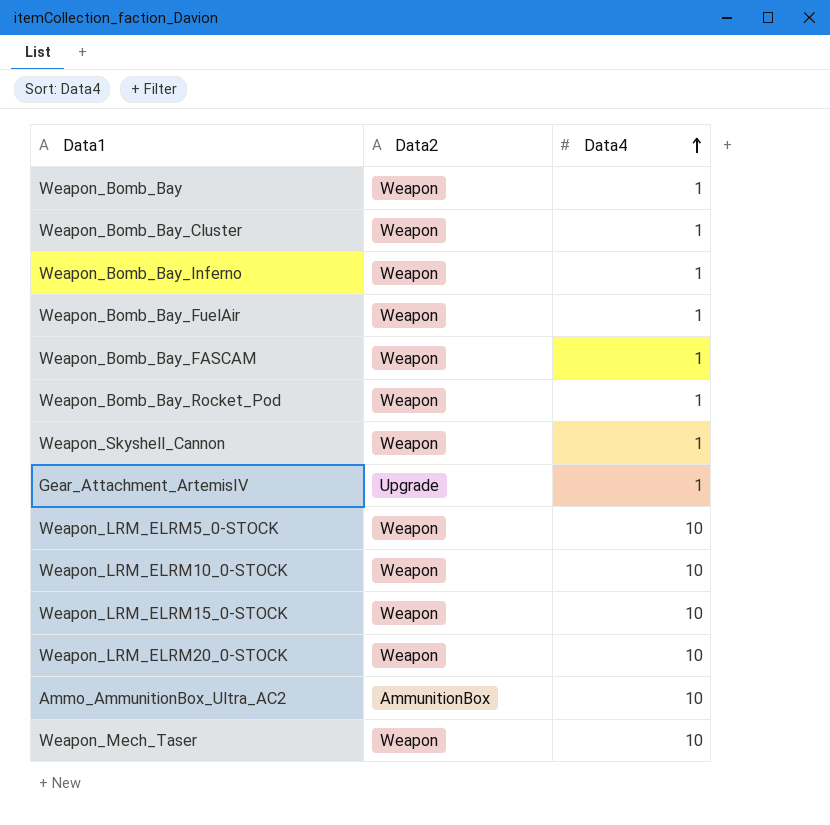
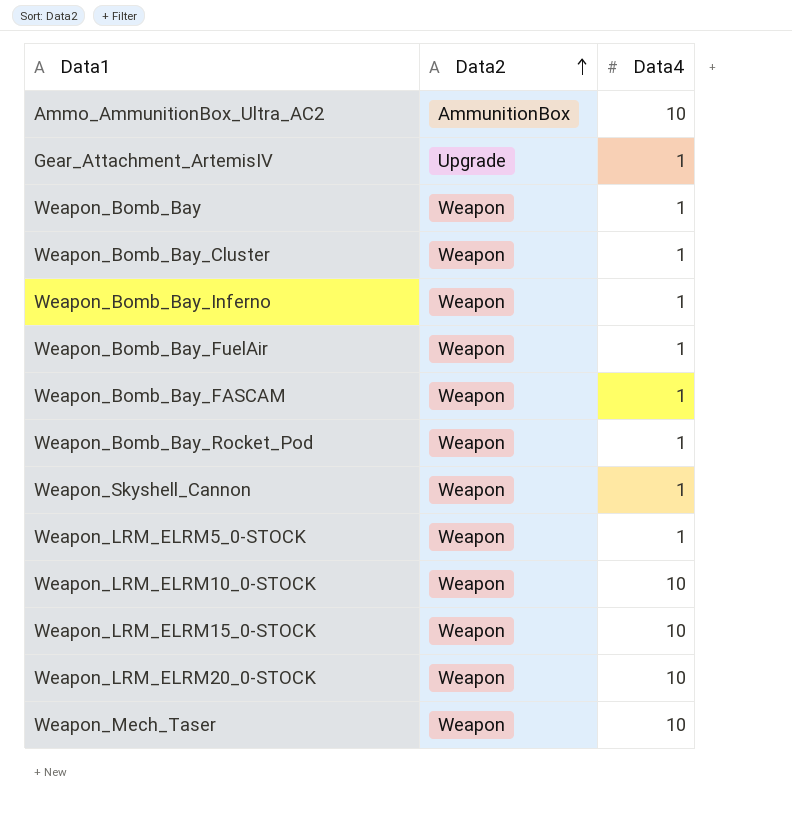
row order: Data4 ascending -> Data2 ascending
Weapon_LRM_ELRM5_0-STOCK | Data4: 10 -> 1

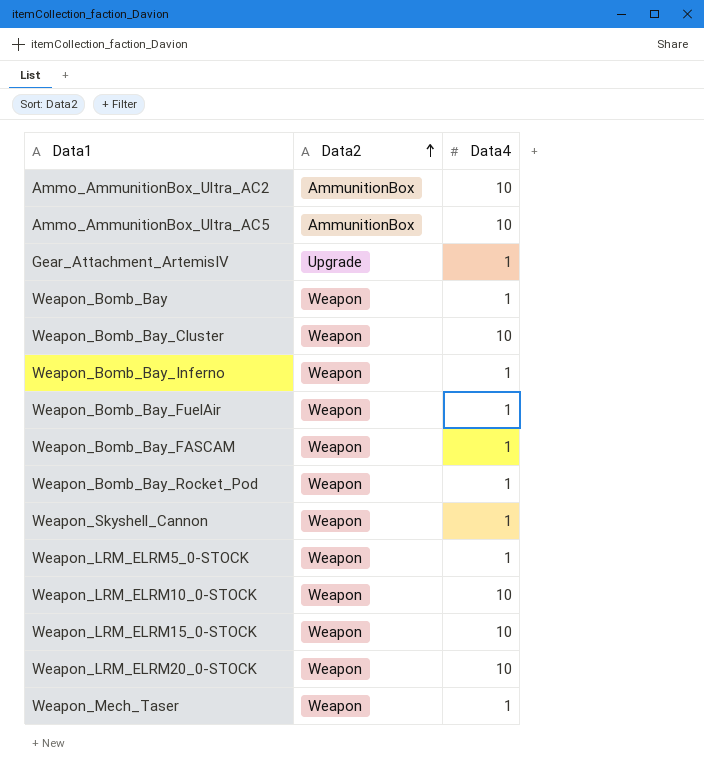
row Ammo_AmmunitionBox_Ultra_AC5: none -> AmmunitionBox | 10
Weapon_Bomb_Bay_Cluster | Data4: 1 -> 10
Weapon_Mech_Taser | Data4: 10 -> 1

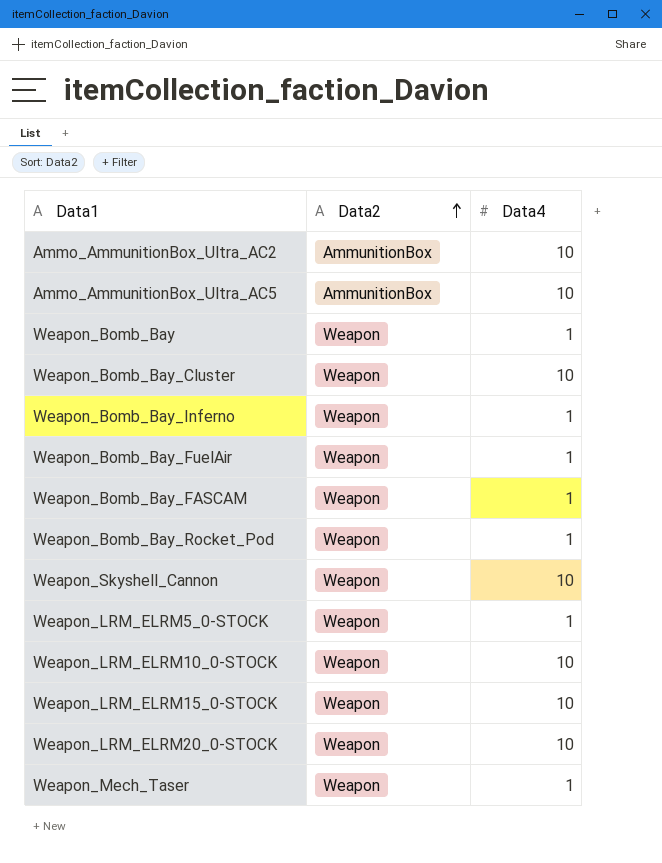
row Gear_Attachment_ArtemisIV: Upgrade | 1 -> none
Weapon_Skyshell_Cannon | Data4: 1 -> 10

